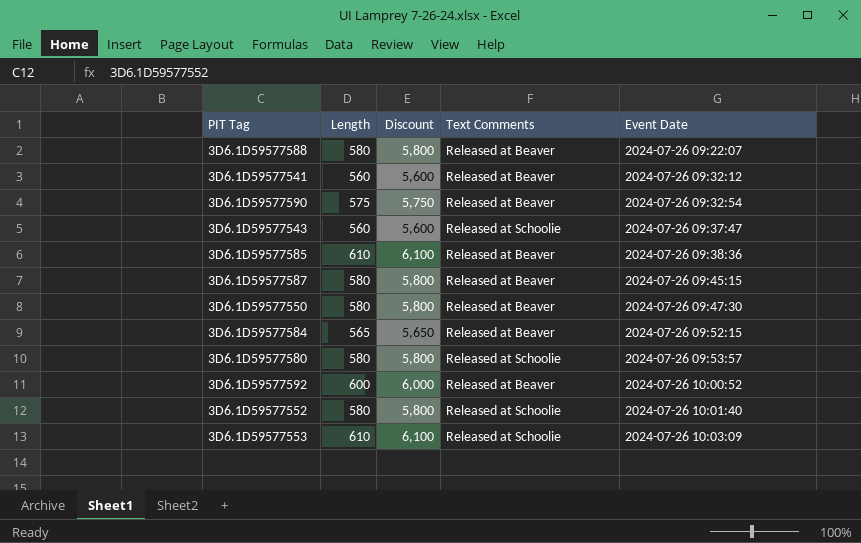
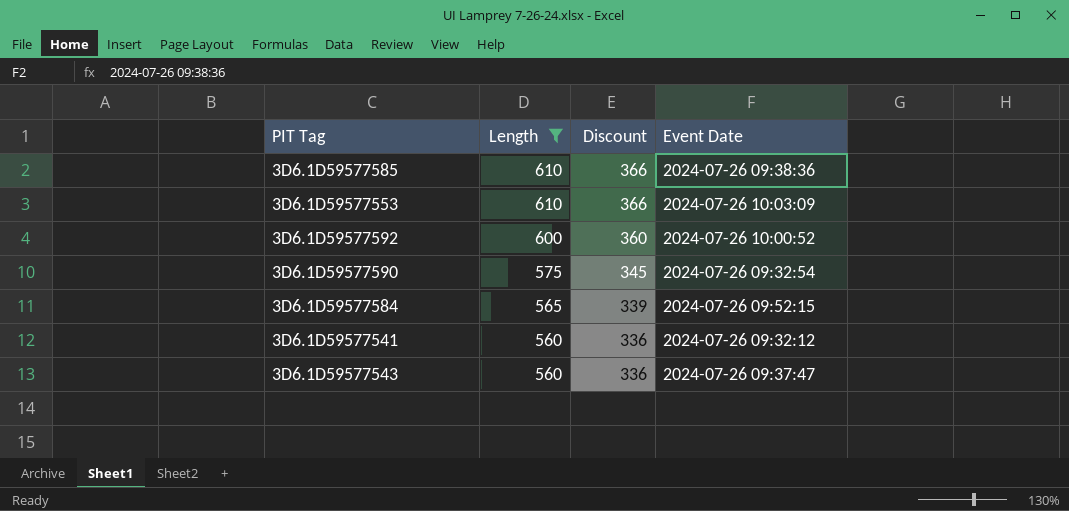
filter: none -> Length != 580
row order: Event Date ascending -> Length descending
column Text Comments | position: 4 -> none
column Discount | formula: [Length] * 10 -> [Length] * 0.6

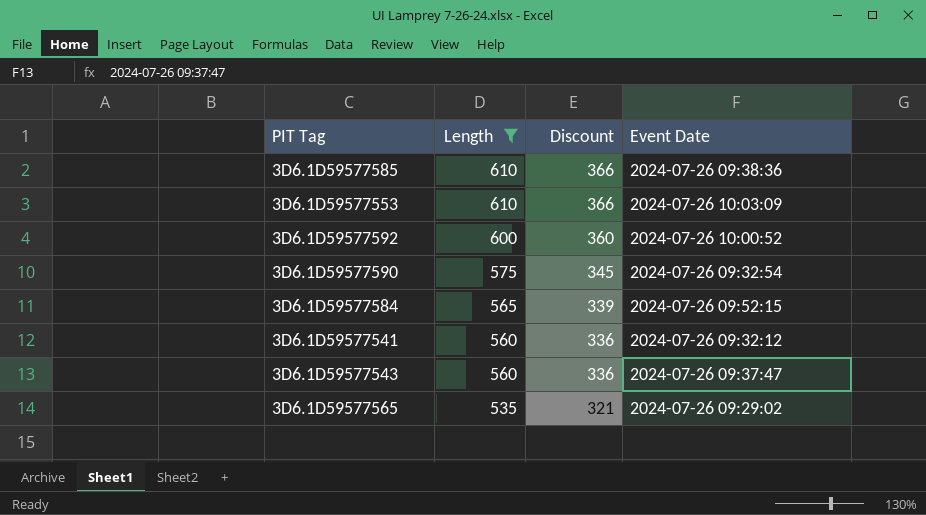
row 3D6.1D59577565: none -> 535 | 321 | 2024-07-26 09:29:02

